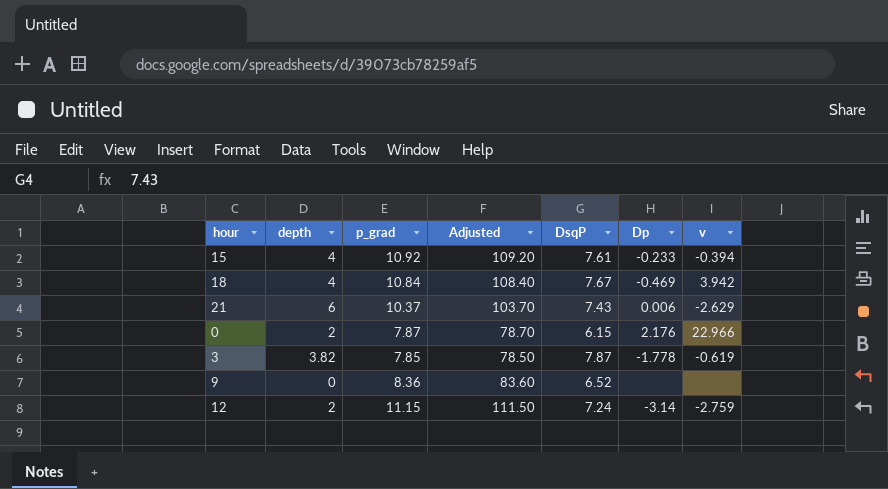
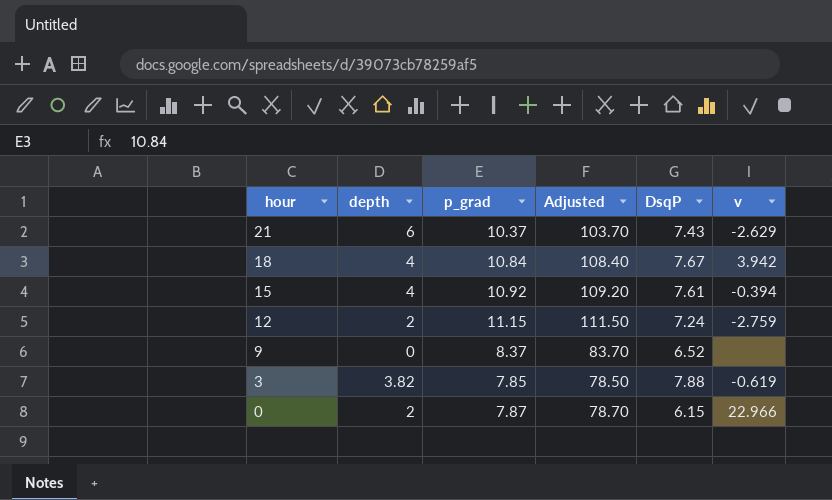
row order: none -> hour descending
column Dp | position: 6 -> none
9 | p_grad: 8.36 -> 8.37
9 | Adjusted: 83.60 -> 83.70
3 | DsqP: 7.87 -> 7.88

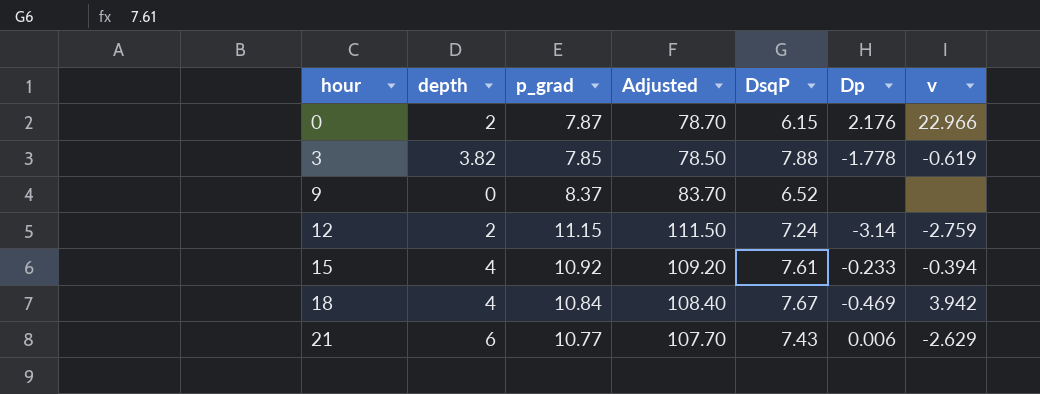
row order: hour descending -> hour ascending
column Dp | position: none -> 6
21 | p_grad: 10.37 -> 10.77
21 | Adjusted: 103.70 -> 107.70

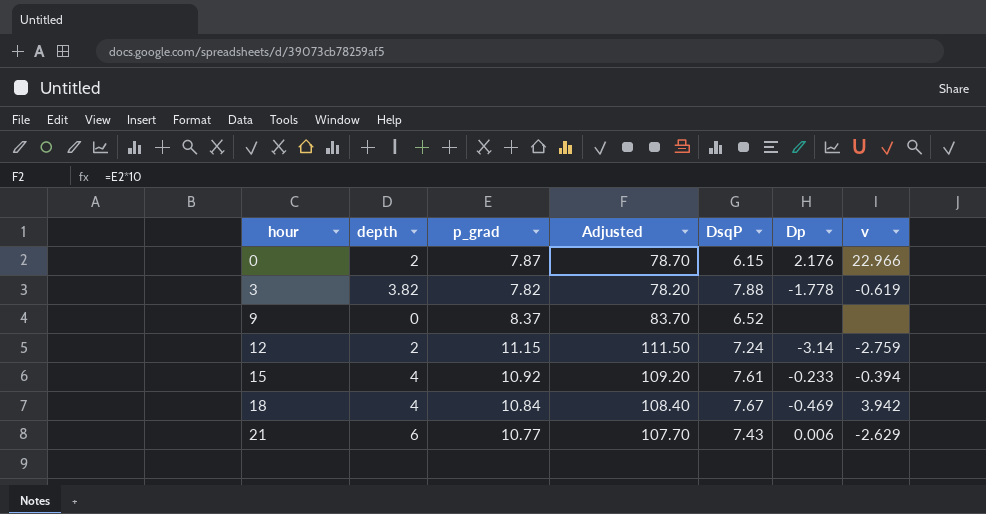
3 | p_grad: 7.85 -> 7.82
3 | Adjusted: 78.50 -> 78.20

